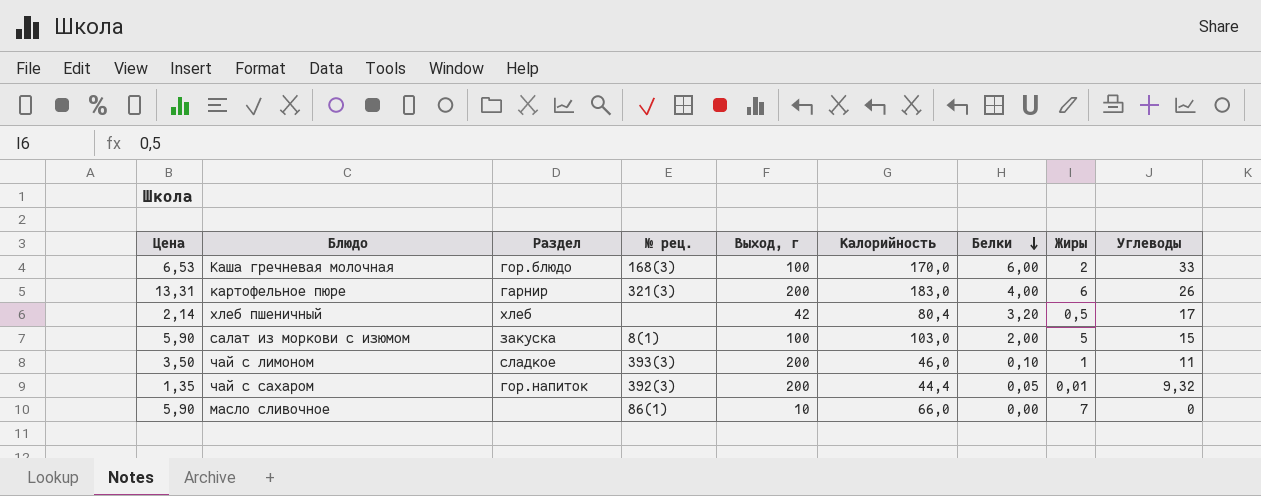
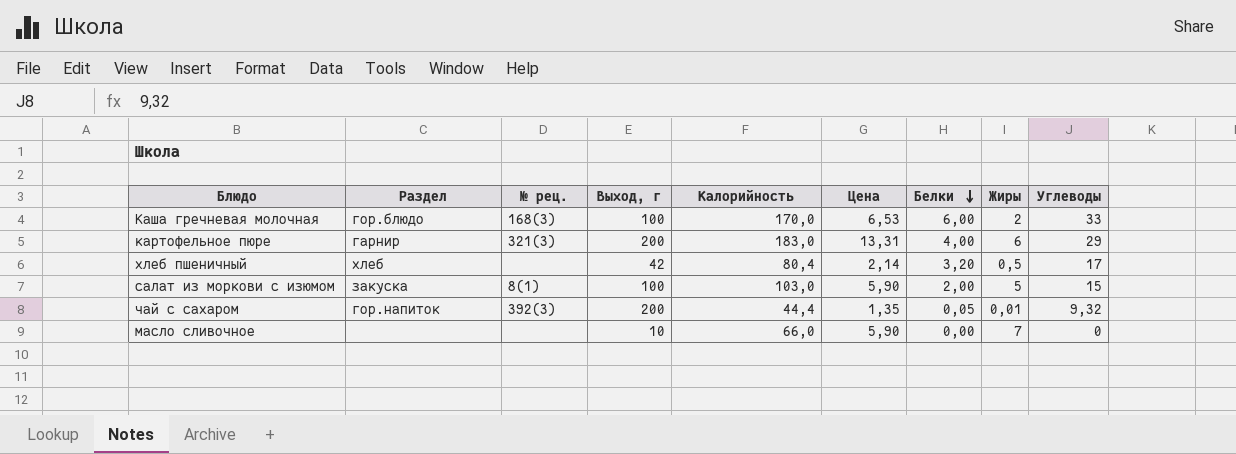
column Цена | position: 1 -> 6
row чай с лимоном: 3,50 | сладкое | 393(3) | 200 | 46,0 | 0,10 | 1 | 11 -> none
картофельное пюре | Углеводы: 26 -> 29
масло сливочное | № рец.: 86(1) -> none

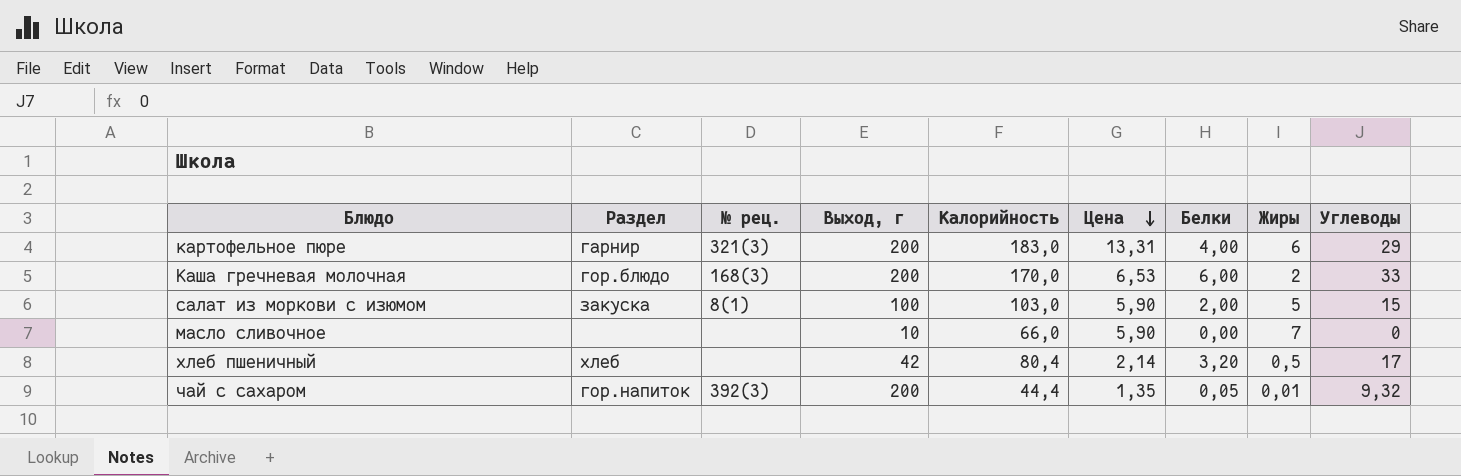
row order: Белки descending -> Цена descending
Каша гречневая молочная | Выход, г: 100 -> 200

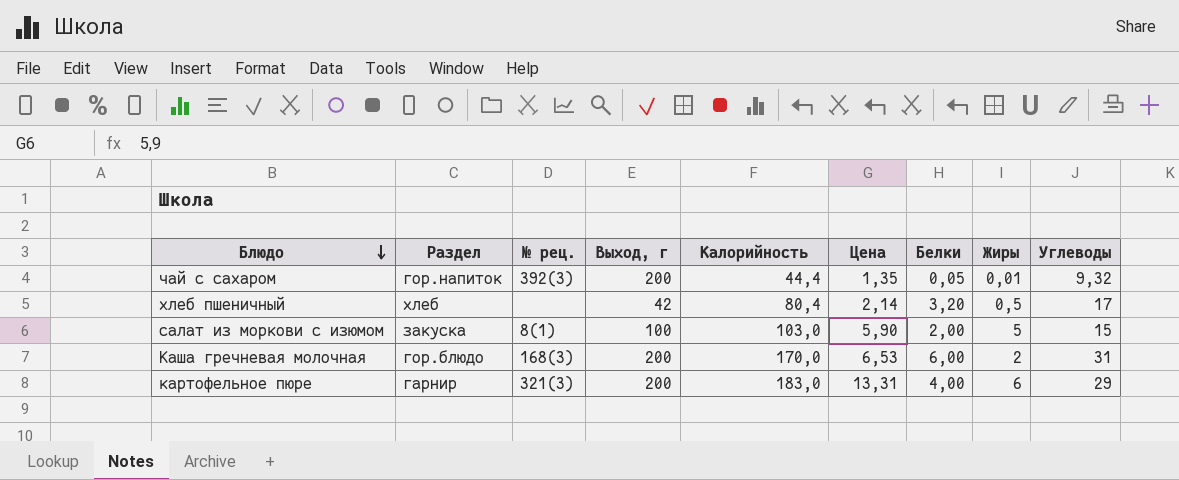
row order: Цена descending -> Блюдо descending
row масло сливочное: none | none | 10 | 66,0 | 5,90 | 0,00 | 7 | 0 -> none
Каша гречневая молочная | Углеводы: 33 -> 31

